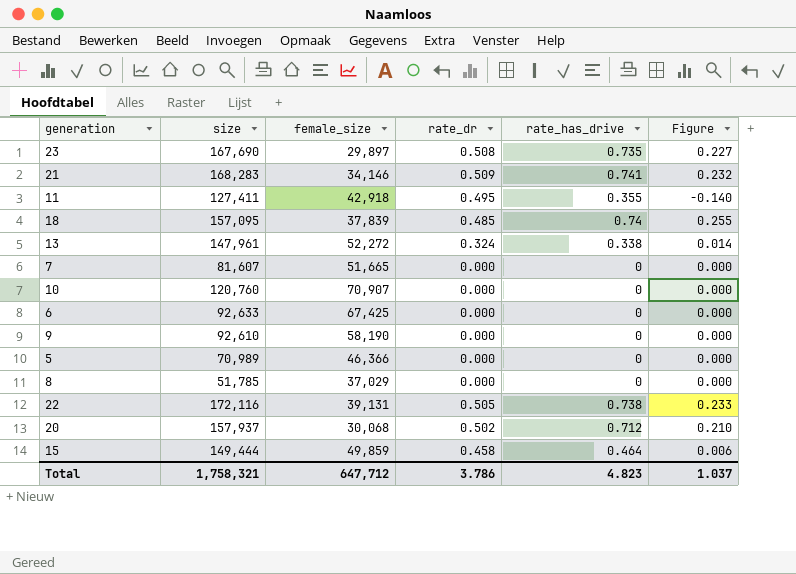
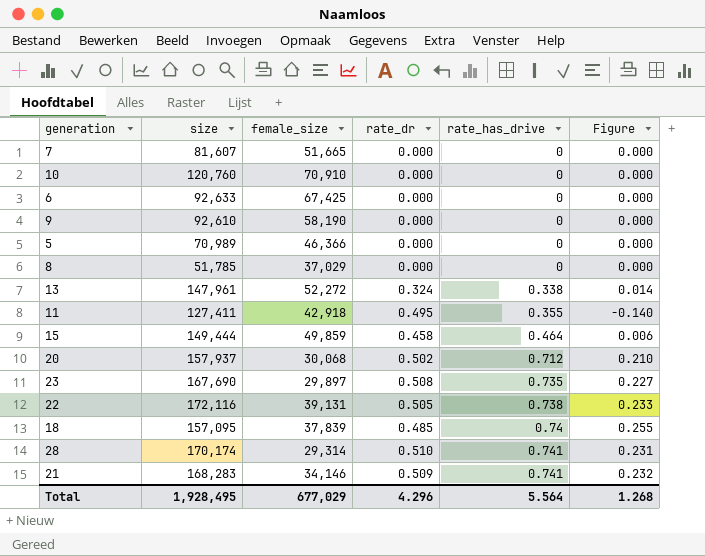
row order: none -> rate_has_drive ascending
10 | female_size: 70,907 -> 70,910
row 28: none -> 170,174 | 29,314 | 0.510 | 0.741 | 0.231
Total | size: 1,758,321 -> 1,928,495
Total | female_size: 647,712 -> 677,029
Total | rate_dr: 3.786 -> 4.296
Total | rate_has_drive: 4.823 -> 5.564
Total | Figure: 1.037 -> 1.268

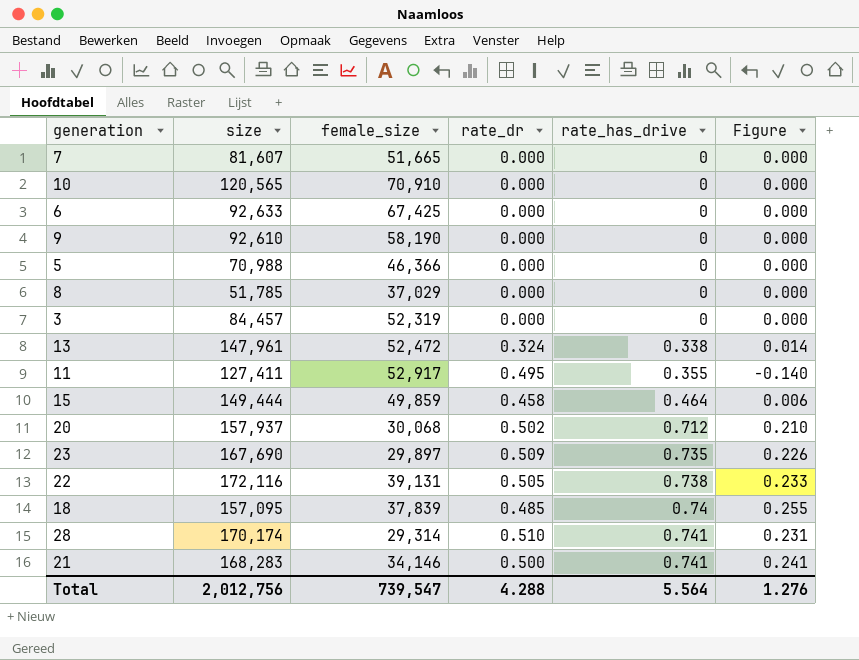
10 | size: 120,760 -> 120,565
5 | size: 70,989 -> 70,988
row 3: none -> 84,457 | 52,319 | 0.000 | 0 | 0.000
13 | female_size: 52,272 -> 52,472
11 | female_size: 42,918 -> 52,917
23 | rate_dr: 0.508 -> 0.509
23 | Figure: 0.227 -> 0.226
21 | rate_dr: 0.509 -> 0.500
21 | Figure: 0.232 -> 0.241
Total | size: 1,928,495 -> 2,012,756
Total | female_size: 677,029 -> 739,547
Total | rate_dr: 4.296 -> 4.288
Total | Figure: 1.268 -> 1.276

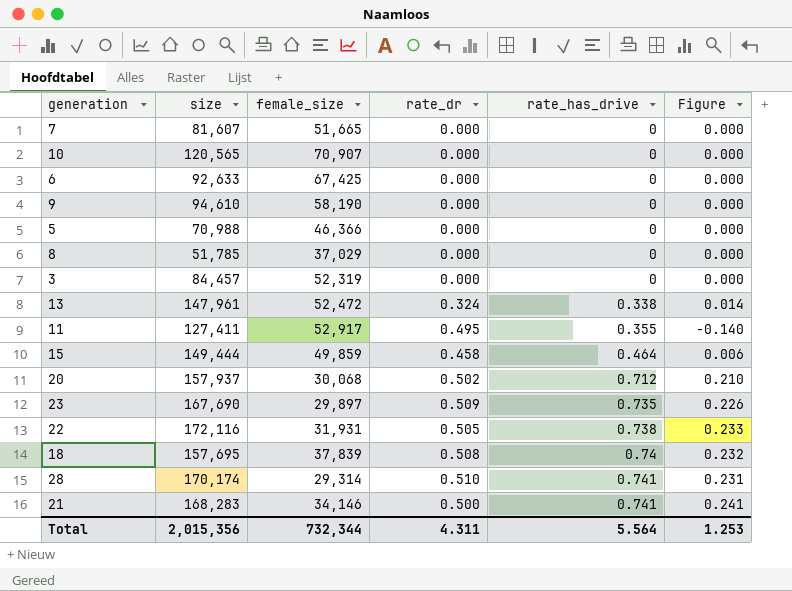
10 | female_size: 70,910 -> 70,907
9 | size: 92,610 -> 94,610
22 | female_size: 39,131 -> 31,931
18 | size: 157,095 -> 157,695
18 | rate_dr: 0.485 -> 0.508
18 | Figure: 0.255 -> 0.232
Total | size: 2,012,756 -> 2,015,356
Total | female_size: 739,547 -> 732,344
Total | rate_dr: 4.288 -> 4.311
Total | Figure: 1.276 -> 1.253

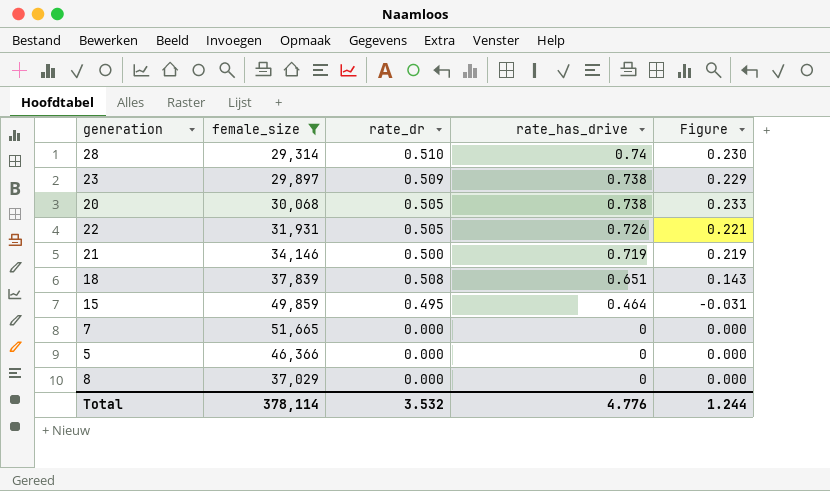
filter: none -> female_size <= 51,665
row order: rate_has_drive ascending -> rate_has_drive descending
column size | position: 2 -> none
28 | rate_has_drive: 0.741 -> 0.74
28 | Figure: 0.231 -> 0.230
23 | rate_has_drive: 0.735 -> 0.738
23 | Figure: 0.226 -> 0.229
20 | rate_dr: 0.502 -> 0.505
20 | rate_has_drive: 0.712 -> 0.738
20 | Figure: 0.210 -> 0.233
22 | rate_has_drive: 0.738 -> 0.726
22 | Figure: 0.233 -> 0.221
21 | rate_has_drive: 0.741 -> 0.719
21 | Figure: 0.241 -> 0.219
18 | rate_has_drive: 0.74 -> 0.651
18 | Figure: 0.232 -> 0.143
15 | rate_dr: 0.458 -> 0.495
15 | Figure: 0.006 -> -0.031
Total | female_size: 732,344 -> 378,114
Total | rate_dr: 4.311 -> 3.532
Total | rate_has_drive: 5.564 -> 4.776
Total | Figure: 1.253 -> 1.244

